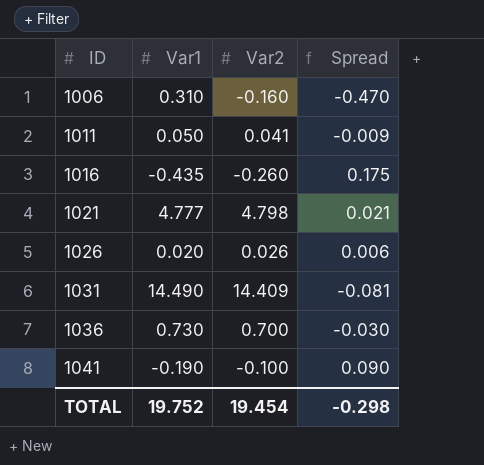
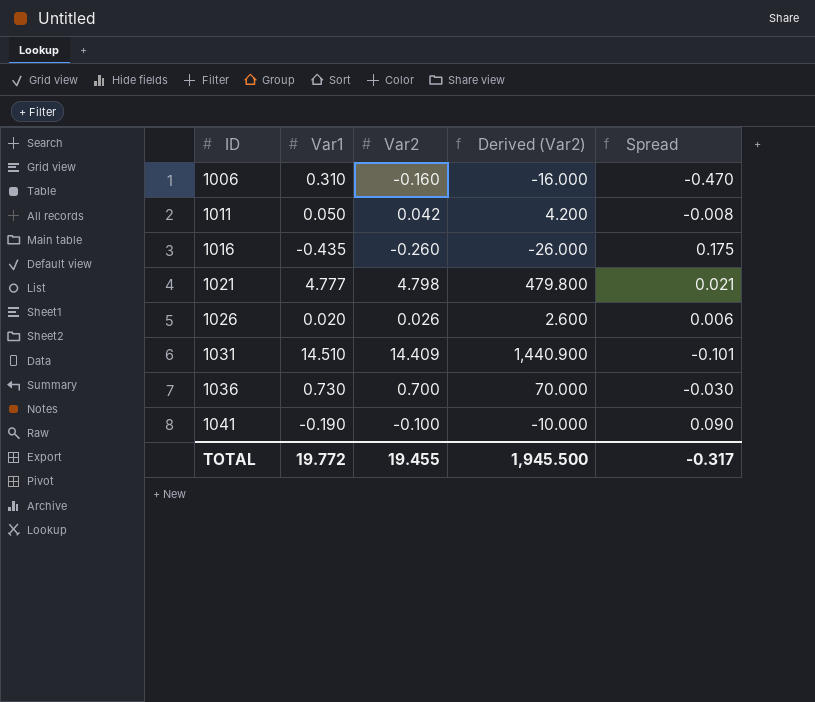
column Derived (Var2) | formula: none -> [Var2] * 100
1011 | Var2: 0.041 -> 0.042
1011 | Spread: -0.009 -> -0.008
1031 | Var1: 14.490 -> 14.510
1031 | Spread: -0.081 -> -0.101
TOTAL | Var1: 19.752 -> 19.772
TOTAL | Var2: 19.454 -> 19.455
TOTAL | Spread: -0.298 -> -0.317

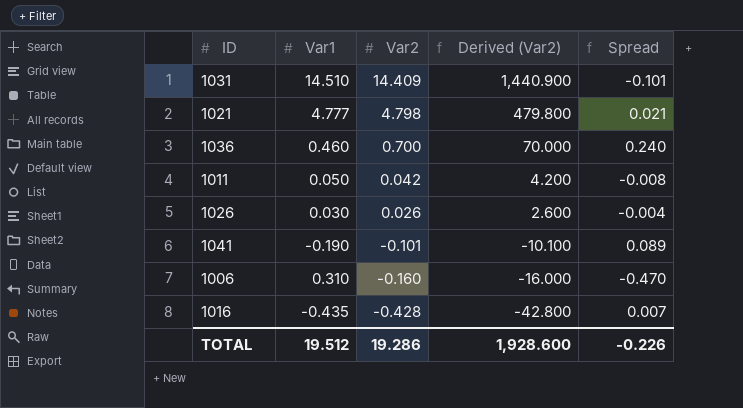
row order: ID ascending -> Var2 descending
1036 | Var1: 0.730 -> 0.460
1036 | Spread: -0.030 -> 0.240
1026 | Var1: 0.020 -> 0.030
1026 | Spread: 0.006 -> -0.004
1041 | Var2: -0.100 -> -0.101
1041 | Derived (Var2): -10.000 -> -10.100
1041 | Spread: 0.090 -> 0.089
1016 | Var2: -0.260 -> -0.428
1016 | Derived (Var2): -26.000 -> -42.800
1016 | Spread: 0.175 -> 0.007
TOTAL | Var1: 19.772 -> 19.512
TOTAL | Var2: 19.455 -> 19.286
TOTAL | Derived (Var2): 1,945.500 -> 1,928.600
TOTAL | Spread: -0.317 -> -0.226

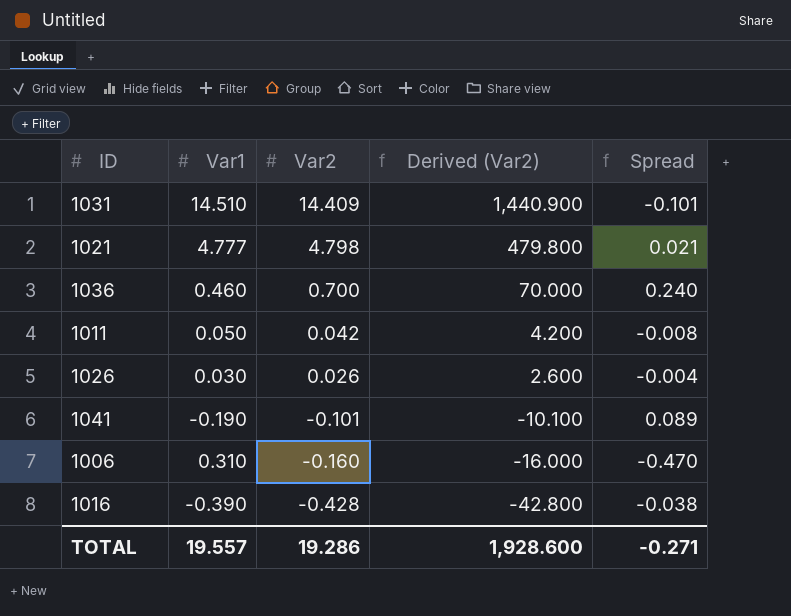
1016 | Var1: -0.435 -> -0.390
1016 | Spread: 0.007 -> -0.038
TOTAL | Var1: 19.512 -> 19.557
TOTAL | Spread: -0.226 -> -0.271

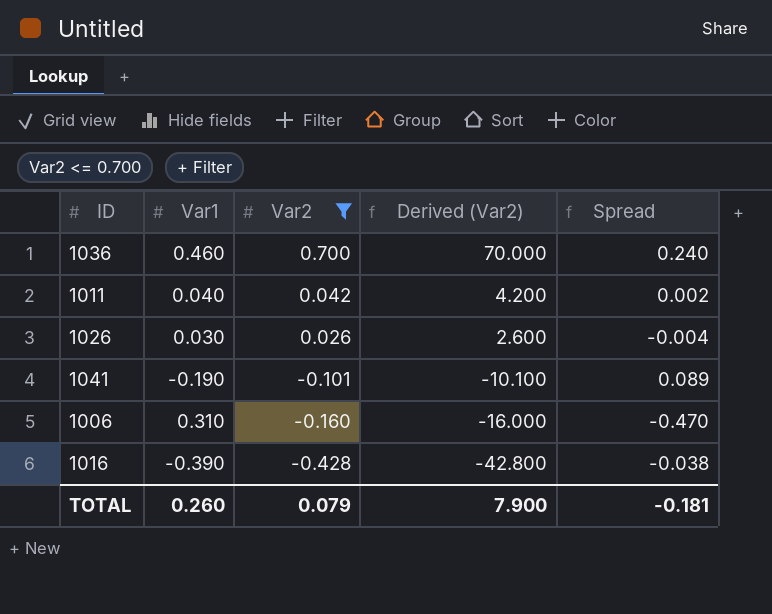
filter: none -> Var2 <= 0.700
1011 | Var1: 0.050 -> 0.040
1011 | Spread: -0.008 -> 0.002
TOTAL | Var1: 19.557 -> 0.260
TOTAL | Var2: 19.286 -> 0.079
TOTAL | Derived (Var2): 1,928.600 -> 7.900
TOTAL | Spread: -0.271 -> -0.181

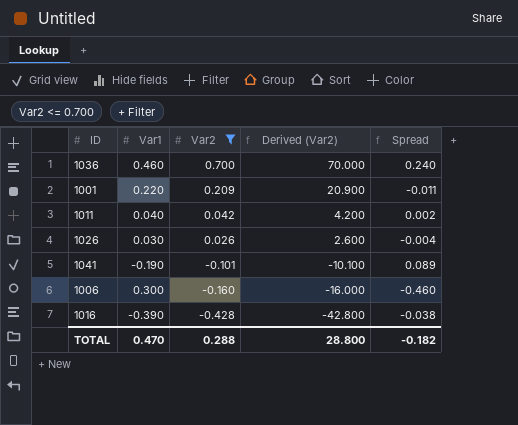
row 1001: none -> 0.220 | 0.209 | 20.900 | -0.011
1006 | Var1: 0.310 -> 0.300
1006 | Spread: -0.470 -> -0.460
TOTAL | Var1: 0.260 -> 0.470
TOTAL | Var2: 0.079 -> 0.288
TOTAL | Derived (Var2): 7.900 -> 28.800
TOTAL | Spread: -0.181 -> -0.182

